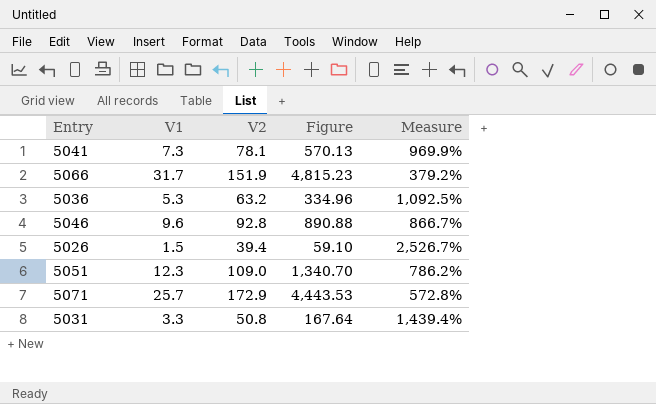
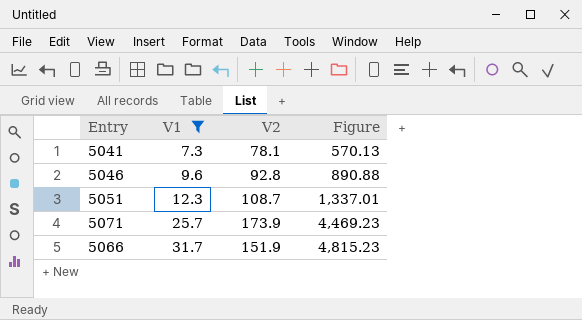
filter: none -> V1 >= 7.3
row order: none -> V1 ascending
column Measure | formula: ([V2] - [V1]) / [V1] -> none
5051 | V2: 109.0 -> 108.7
5051 | Figure: 1,340.70 -> 1,337.01
5071 | V2: 172.9 -> 173.9
5071 | Figure: 4,443.53 -> 4,469.23

